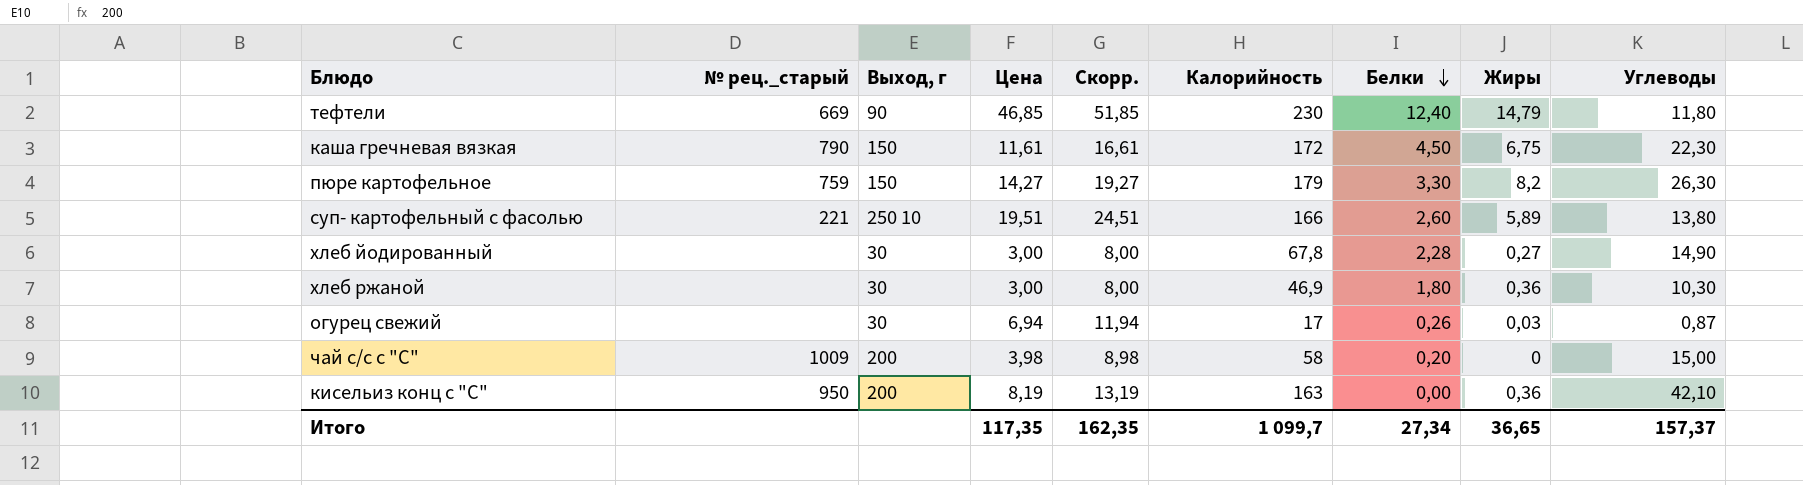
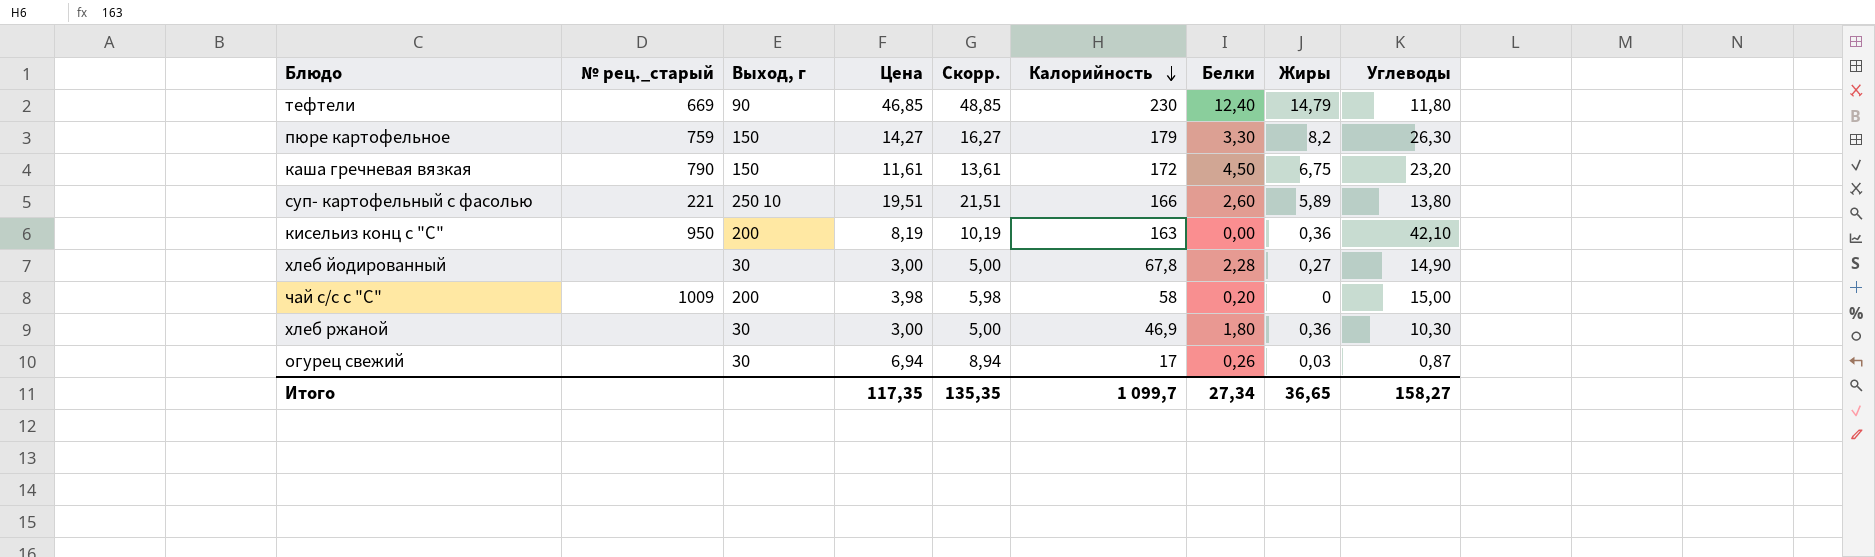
row order: Белки descending -> Калорийность descending
column Скорр. | formula: [Цена] + 5 -> [Цена] + 2
каша гречневая вязкая | Углеводы: 22,30 -> 23,20
Итого | Скорр.: 162,35 -> 135,35
Итого | Углеводы: 157,37 -> 158,27

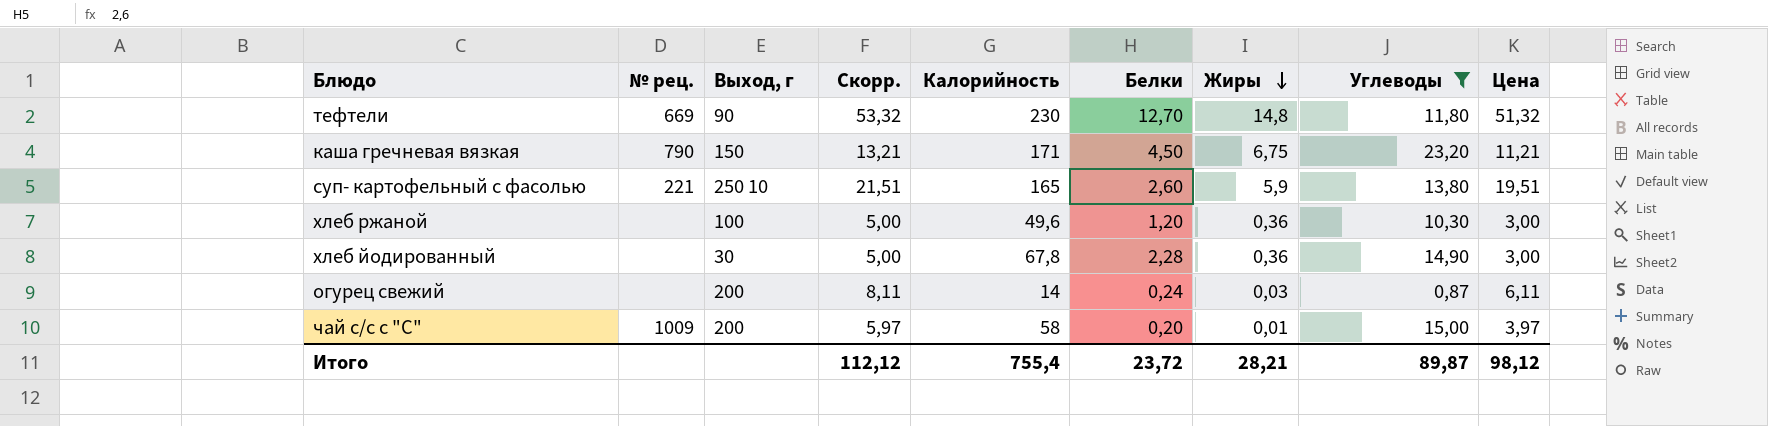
filter: none -> Углеводы <= 23,20
row order: Калорийность descending -> Жиры descending
column name: № рец._старый -> № рец.
column Цена | position: 4 -> 9
тефтели | Скорр.: 48,85 -> 53,32
тефтели | Белки: 12,40 -> 12,70
тефтели | Жиры: 14,79 -> 14,8
тефтели | Цена: 46,85 -> 51,32
каша гречневая вязкая | Скорр.: 13,61 -> 13,21
каша гречневая вязкая | Калорийность: 172 -> 171
каша гречневая вязкая | Цена: 11,61 -> 11,21
суп- картофельный с фасолью | Калорийность: 166 -> 165
суп- картофельный с фасолью | Жиры: 5,89 -> 5,9
хлеб ржаной | Выход, г: 30 -> 100
хлеб ржаной | Калорийность: 46,9 -> 49,6
хлеб ржаной | Белки: 1,80 -> 1,20
хлеб йодированный | Жиры: 0,27 -> 0,36
огурец свежий | Выход, г: 30 -> 200
огурец свежий | Скорр.: 8,94 -> 8,11
огурец свежий | Калорийность: 17 -> 14
огурец свежий | Белки: 0,26 -> 0,24
огурец свежий | Цена: 6,94 -> 6,11
чай с/с с "С" | Скорр.: 5,98 -> 5,97
чай с/с с "С" | Жиры: 0 -> 0,01
чай с/с с "С" | Цена: 3,98 -> 3,97
Итого | Скорр.: 135,35 -> 112,12
Итого | Калорийность: 1 099,7 -> 755,4
Итого | Белки: 27,34 -> 23,72
Итого | Жиры: 36,65 -> 28,21
Итого | Углеводы: 158,27 -> 89,87
Итого | Цена: 117,35 -> 98,12

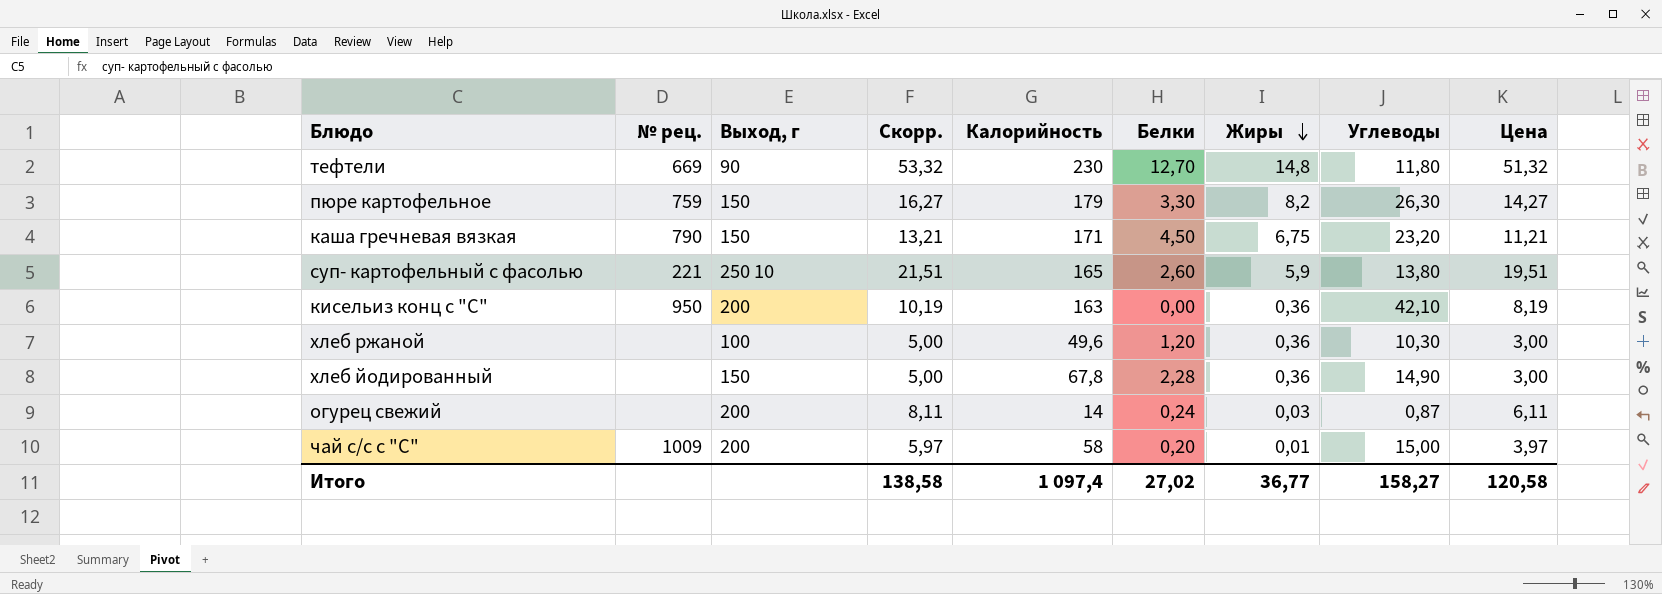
filter: Углеводы <= 23,20 -> none
хлеб йодированный | Выход, г: 30 -> 150
Итого | Скорр.: 112,12 -> 138,58
Итого | Калорийность: 755,4 -> 1 097,4
Итого | Белки: 23,72 -> 27,02
Итого | Жиры: 28,21 -> 36,77
Итого | Углеводы: 89,87 -> 158,27
Итого | Цена: 98,12 -> 120,58

